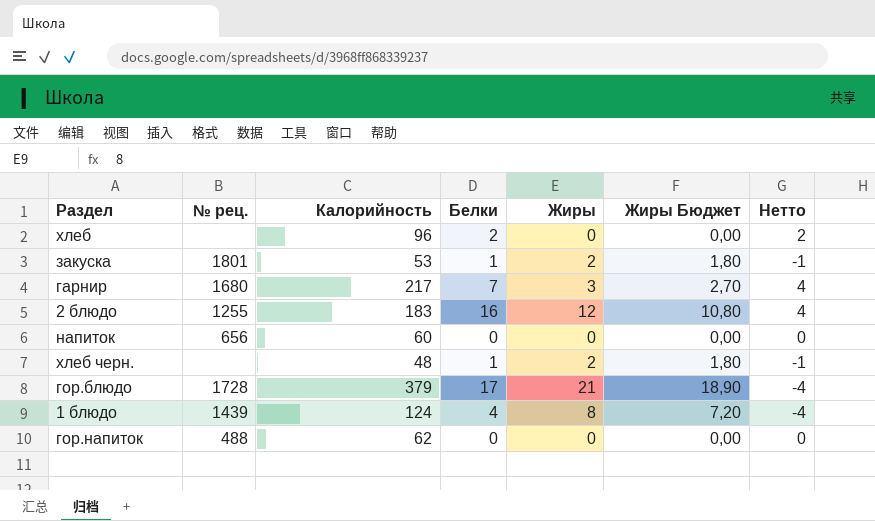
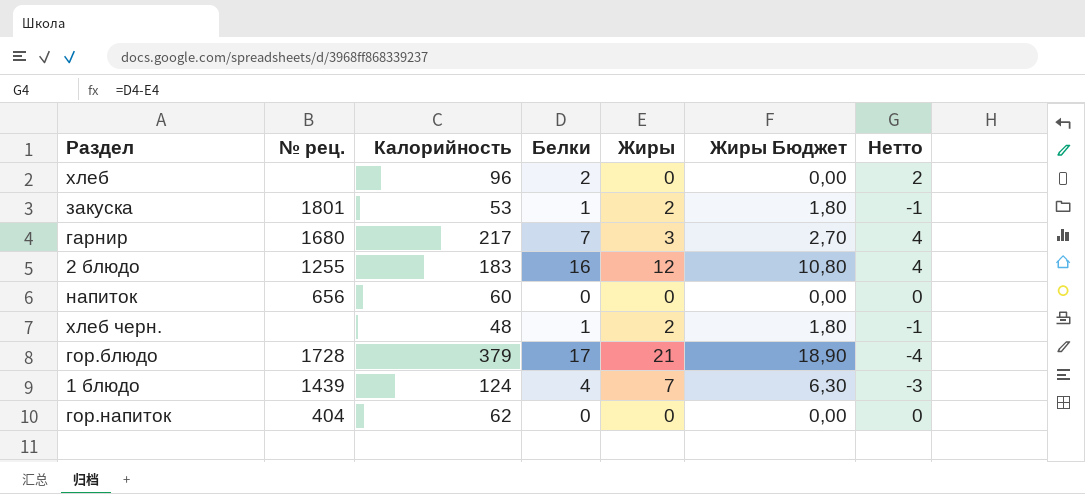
1 блюдо | Жиры: 8 -> 7
1 блюдо | Жиры Бюджет: 7,20 -> 6,30
1 блюдо | Нетто: -4 -> -3
гор.напиток | № рец.: 488 -> 404

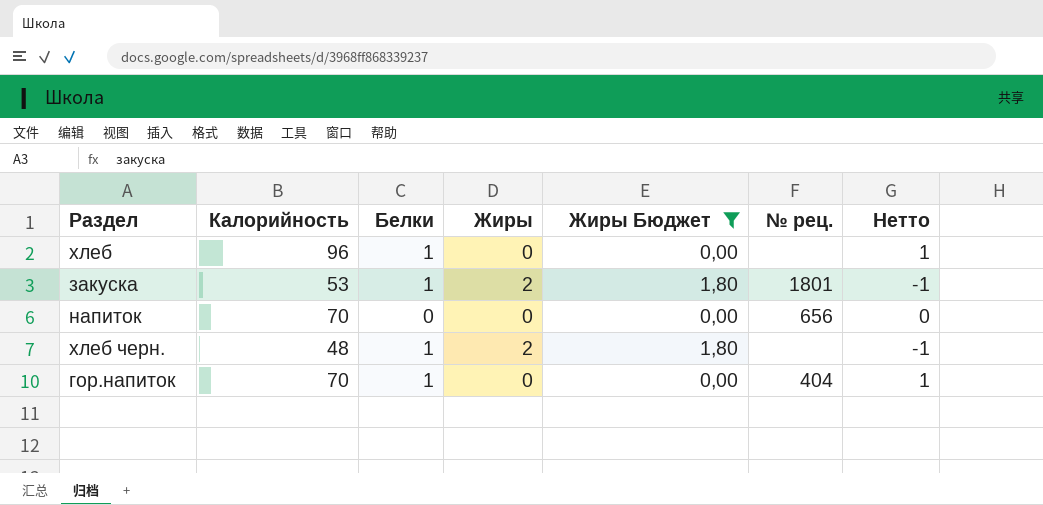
filter: none -> Жиры Бюджет <= 1,80
column № рец. | position: 2 -> 6
хлеб | Белки: 2 -> 1
хлеб | Нетто: 2 -> 1
напиток | Калорийность: 60 -> 70
гор.напиток | Калорийность: 62 -> 70
гор.напиток | Белки: 0 -> 1
гор.напиток | Нетто: 0 -> 1

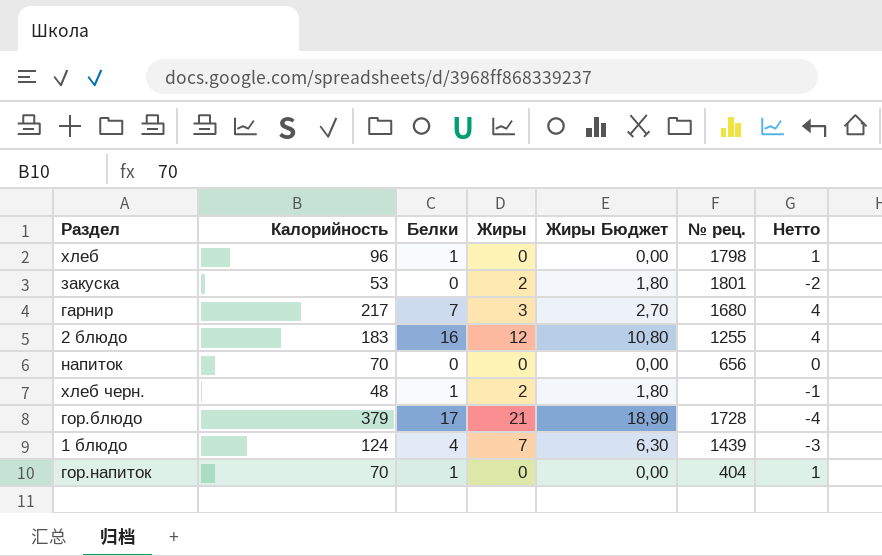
filter: Жиры Бюджет <= 1,80 -> none
хлеб | № рец.: none -> 1798
закуска | Белки: 1 -> 0
закуска | Нетто: -1 -> -2

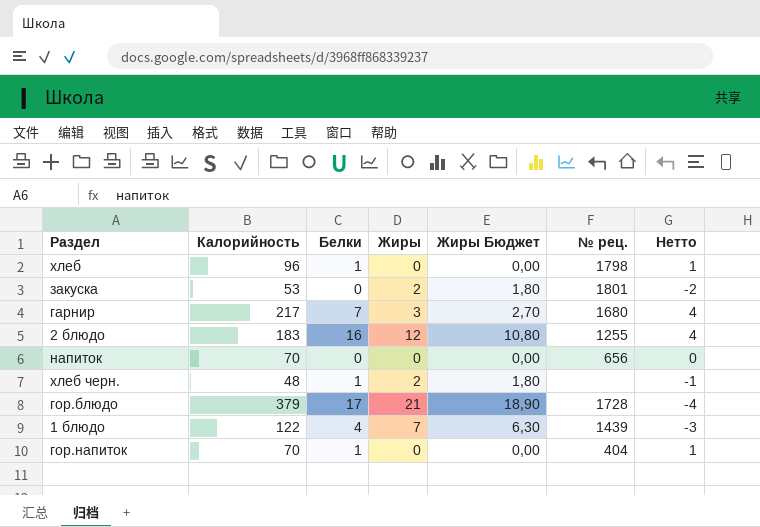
1 блюдо | Калорийность: 124 -> 122

